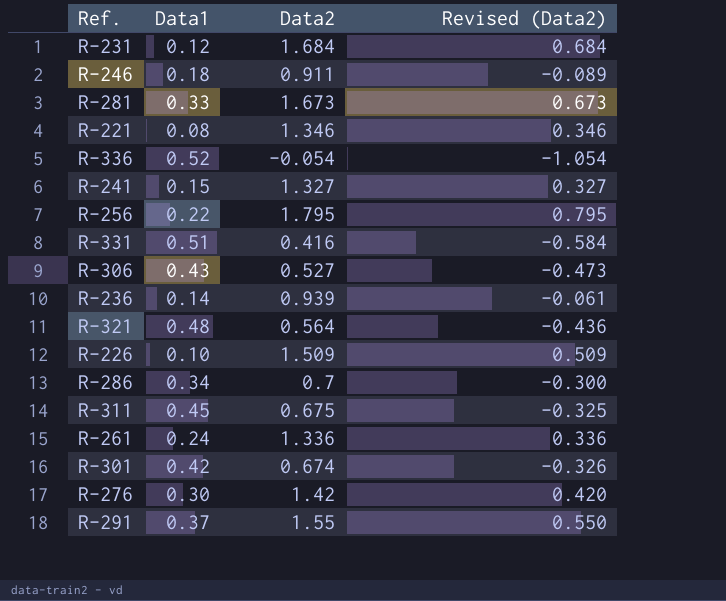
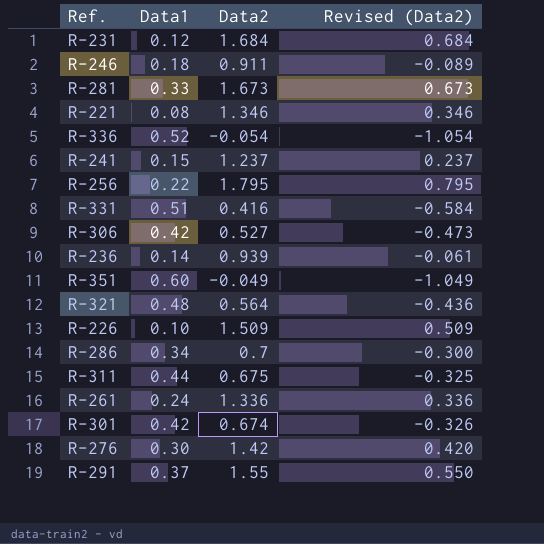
R-241 | Data2: 1.327 -> 1.237
R-241 | Revised (Data2): 0.327 -> 0.237
R-306 | Data1: 0.43 -> 0.42
row R-351: none -> 0.60 | -0.049 | -1.049
R-311 | Data1: 0.45 -> 0.44

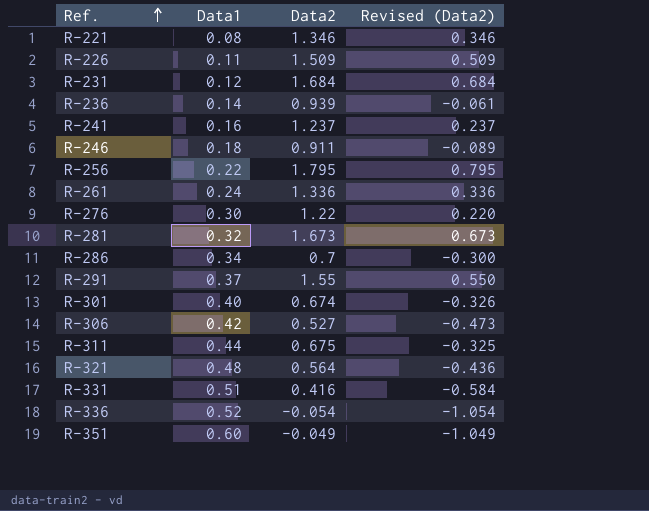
row order: none -> Ref. ascending
R-226 | Data1: 0.10 -> 0.11
R-241 | Data1: 0.15 -> 0.16
R-276 | Data2: 1.42 -> 1.22
R-276 | Revised (Data2): 0.420 -> 0.220
R-281 | Data1: 0.33 -> 0.32
R-301 | Data1: 0.42 -> 0.40

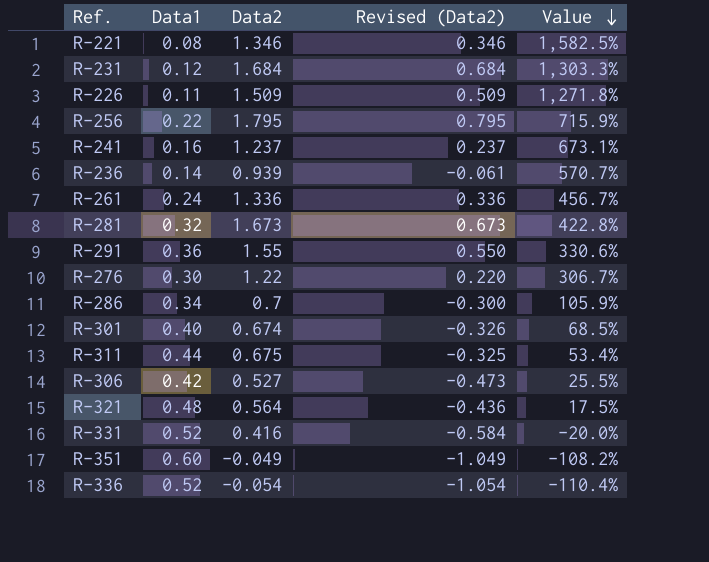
row order: Ref. ascending -> Value descending
column Value | formula: none -> ([Data2] - [Data1]) / [Data1]
row R-246: 0.18 | 0.911 | -0.089 -> none
R-291 | Data1: 0.37 -> 0.36
R-331 | Data1: 0.51 -> 0.52

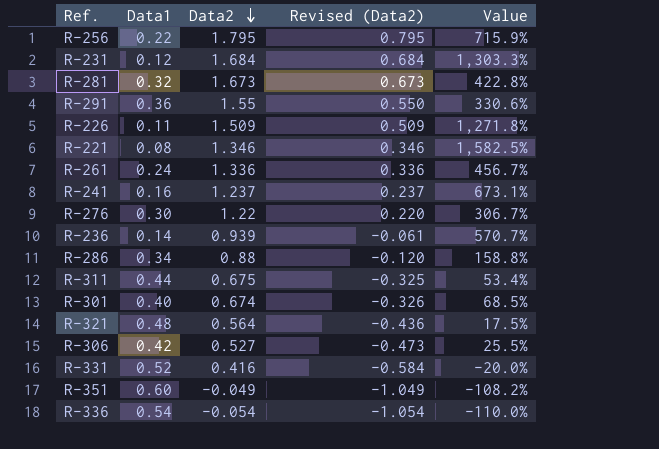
row order: Value descending -> Data2 descending
R-286 | Data2: 0.7 -> 0.88
R-286 | Revised (Data2): -0.300 -> -0.120
R-286 | Value: 105.9% -> 158.8%
R-336 | Data1: 0.52 -> 0.54
R-336 | Value: -110.4% -> -110.0%

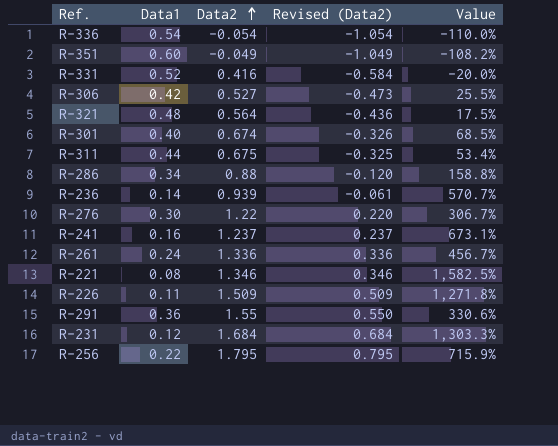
row order: Data2 descending -> Data2 ascending
row R-281: 0.32 | 1.673 | 0.673 | 422.8% -> none

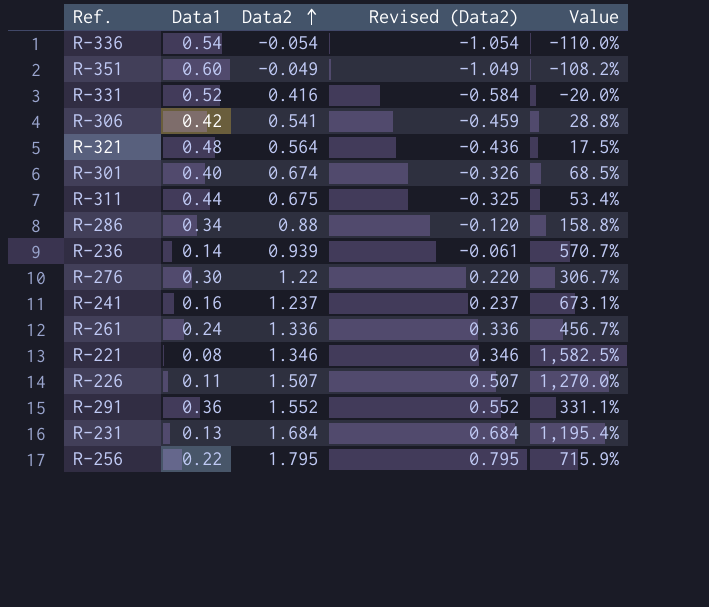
R-306 | Data2: 0.527 -> 0.541
R-306 | Revised (Data2): -0.473 -> -0.459
R-306 | Value: 25.5% -> 28.8%
R-226 | Data2: 1.509 -> 1.507
R-226 | Revised (Data2): 0.509 -> 0.507
R-226 | Value: 1,271.8% -> 1,270.0%
R-291 | Data2: 1.55 -> 1.552
R-291 | Revised (Data2): 0.550 -> 0.552
R-291 | Value: 330.6% -> 331.1%
R-231 | Data1: 0.12 -> 0.13
R-231 | Value: 1,303.3% -> 1,195.4%

